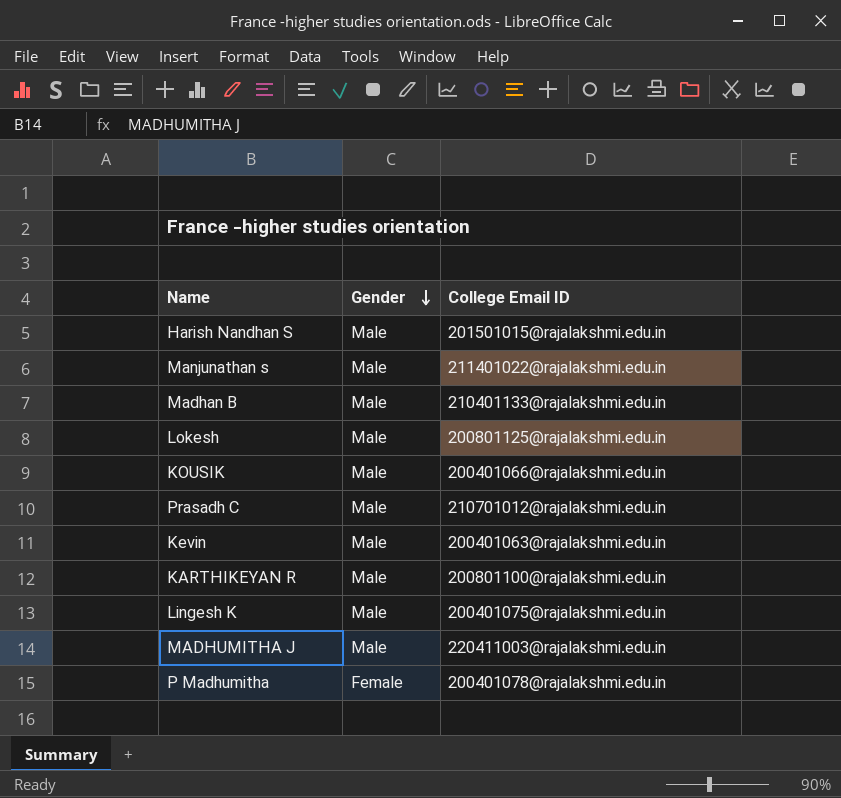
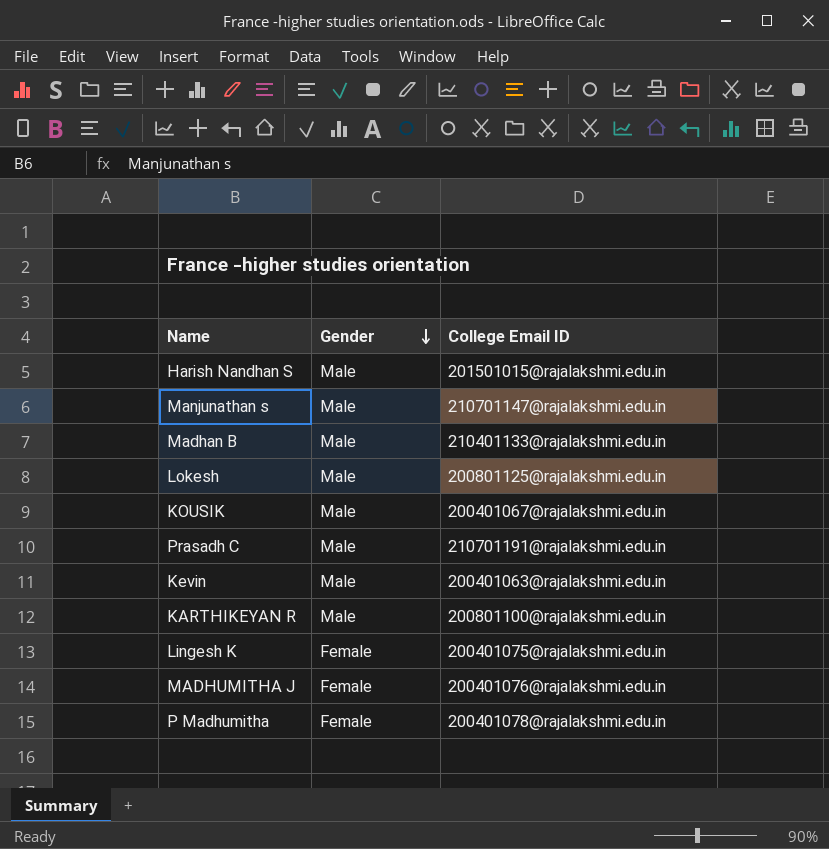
Manjunathan s | College Email ID: 211401022@rajalakshmi.edu.in -> 210701147@rajalakshmi.edu.in
KOUSIK | College Email ID: 200401066@rajalakshmi.edu.in -> 200401067@rajalakshmi.edu.in
Prasadh C | College Email ID: 210701012@rajalakshmi.edu.in -> 210701191@rajalakshmi.edu.in
Lingesh K | Gender: Male -> Female
MADHUMITHA J | Gender: Male -> Female
MADHUMITHA J | College Email ID: 220411003@rajalakshmi.edu.in -> 200401076@rajalakshmi.edu.in

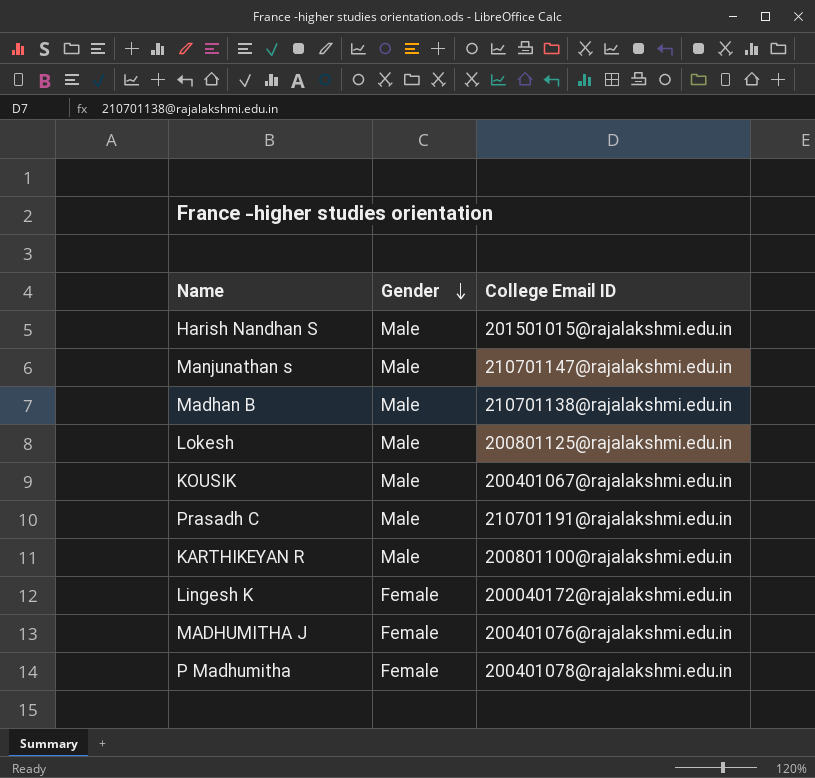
row Kevin: Male | 200401063@rajalakshmi.edu.in -> none
Madhan B | College Email ID: 210401133@rajalakshmi.edu.in -> 210701138@rajalakshmi.edu.in
Lingesh K | College Email ID: 200401075@rajalakshmi.edu.in -> 200040172@rajalakshmi.edu.in

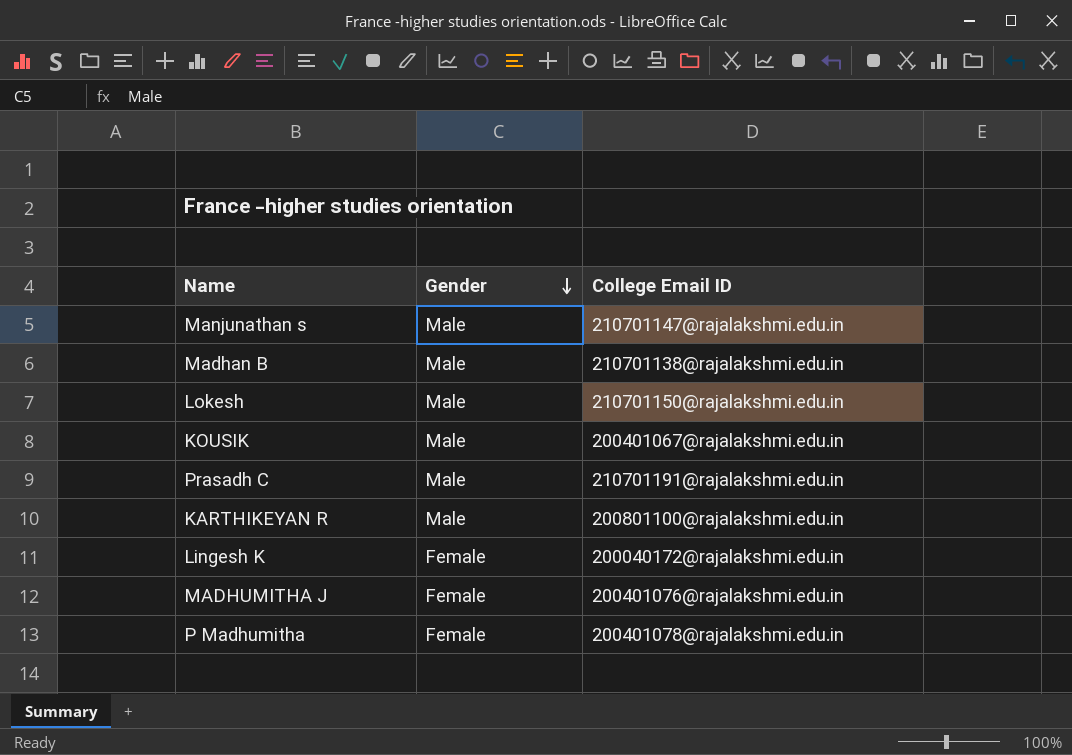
row Harish Nandhan S: Male | 201501015@rajalakshmi.edu.in -> none
Lokesh | College Email ID: 200801125@rajalakshmi.edu.in -> 210701150@rajalakshmi.edu.in

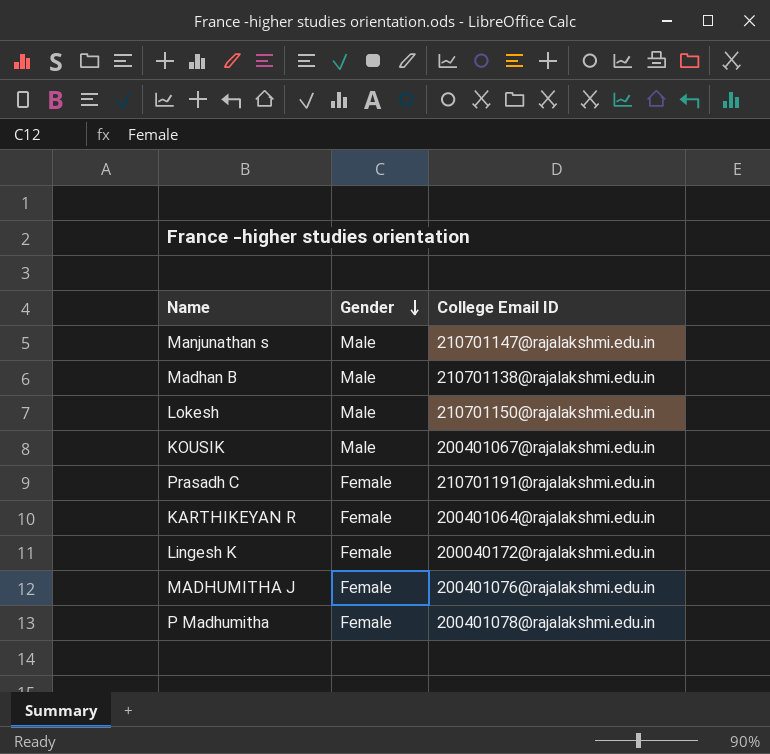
Prasadh C | Gender: Male -> Female
KARTHIKEYAN R | Gender: Male -> Female
KARTHIKEYAN R | College Email ID: 200801100@rajalakshmi.edu.in -> 200401064@rajalakshmi.edu.in

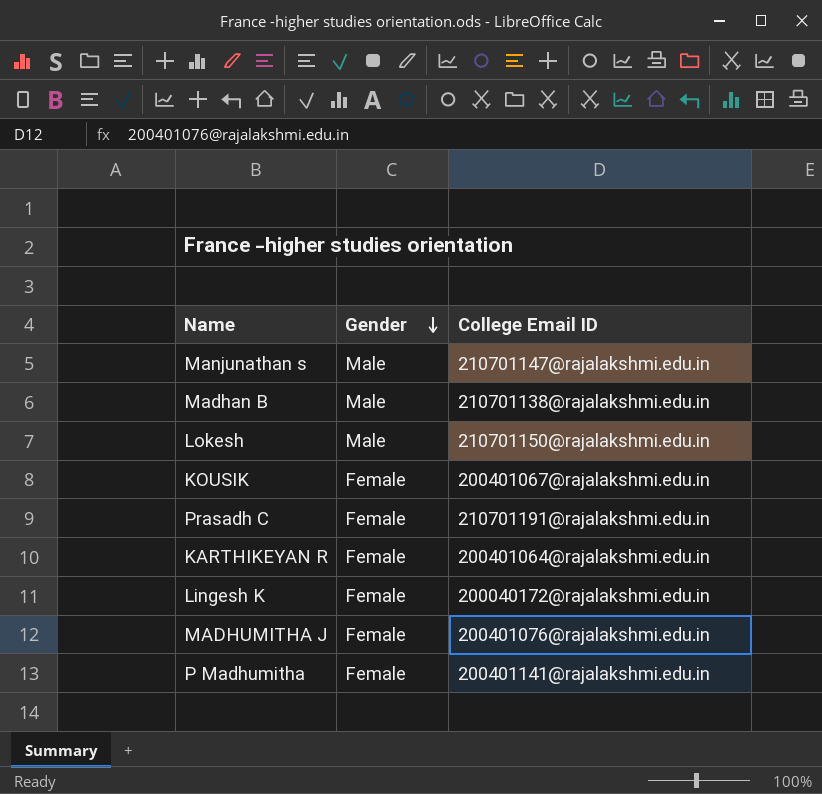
KOUSIK | Gender: Male -> Female
P Madhumitha | College Email ID: 200401078@rajalakshmi.edu.in -> 200401141@rajalakshmi.edu.in

